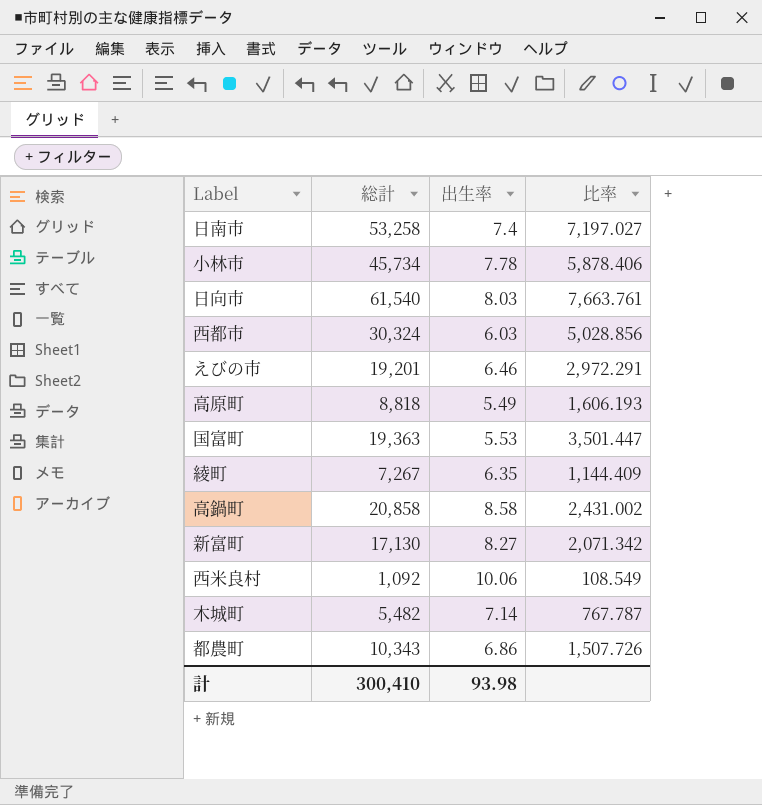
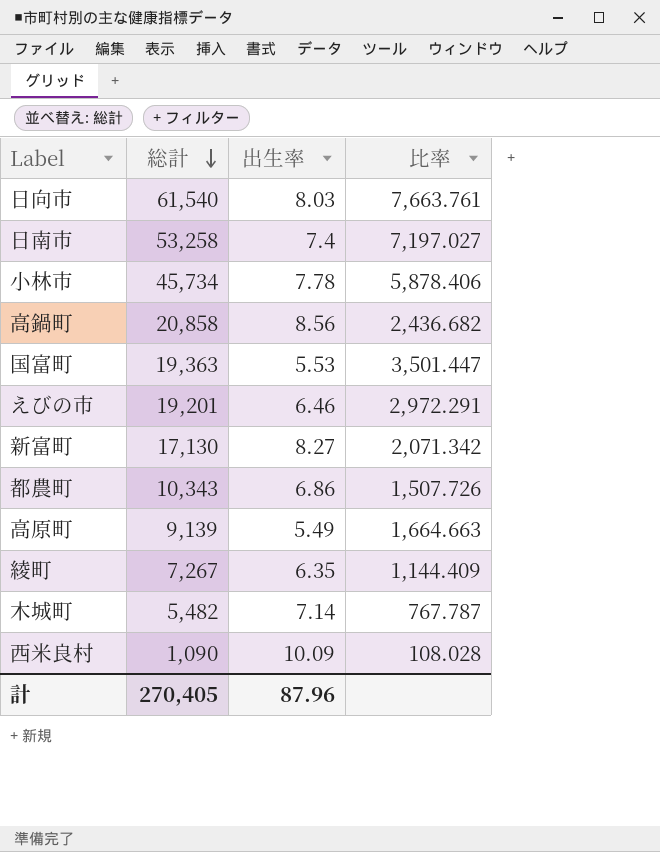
row order: none -> 総計 descending
row 西都市: 30,324 | 6.03 | 5,028.856 -> none
高鍋町 | 出生率: 8.58 -> 8.56
高鍋町 | 比率: 2,431.002 -> 2,436.682
高原町 | 総計: 8,818 -> 9,139
高原町 | 比率: 1,606.193 -> 1,664.663
西米良村 | 総計: 1,092 -> 1,090
西米良村 | 出生率: 10.06 -> 10.09
西米良村 | 比率: 108.549 -> 108.028
計 | 総計: 300,410 -> 270,405
計 | 出生率: 93.98 -> 87.96

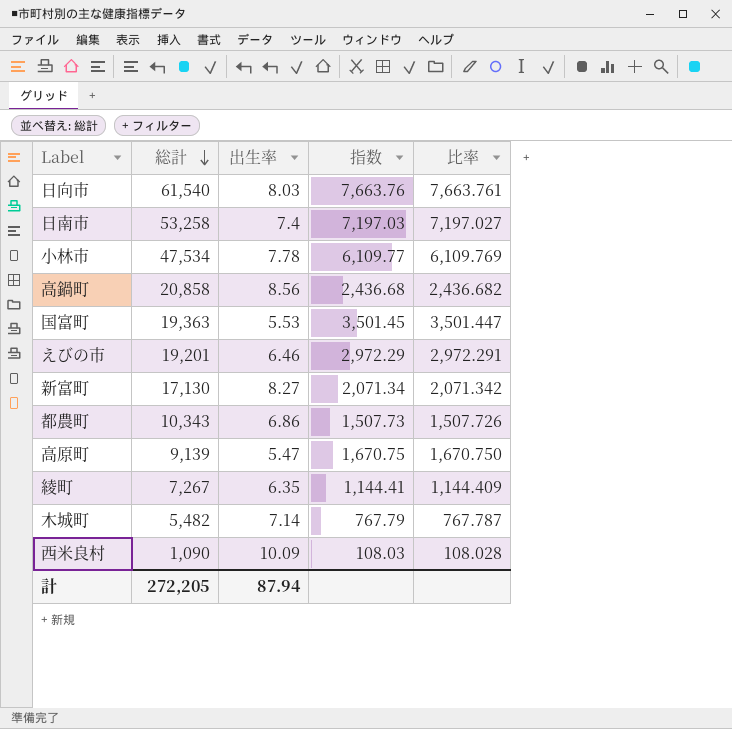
column 指数 | formula: none -> [総計] / [出生率]
小林市 | 総計: 45,734 -> 47,534
小林市 | 比率: 5,878.406 -> 6,109.769
高原町 | 出生率: 5.49 -> 5.47
高原町 | 比率: 1,664.663 -> 1,670.750
計 | 総計: 270,405 -> 272,205
計 | 出生率: 87.96 -> 87.94

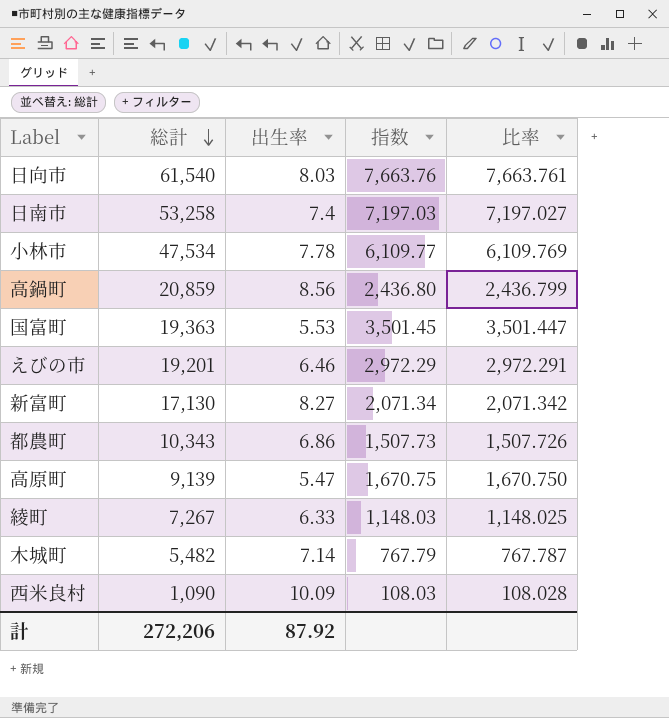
高鍋町 | 総計: 20,858 -> 20,859
高鍋町 | 指数: 2,436.68 -> 2,436.80
高鍋町 | 比率: 2,436.682 -> 2,436.799
綾町 | 出生率: 6.35 -> 6.33
綾町 | 指数: 1,144.41 -> 1,148.03
綾町 | 比率: 1,144.409 -> 1,148.025
計 | 総計: 272,205 -> 272,206
計 | 出生率: 87.94 -> 87.92

